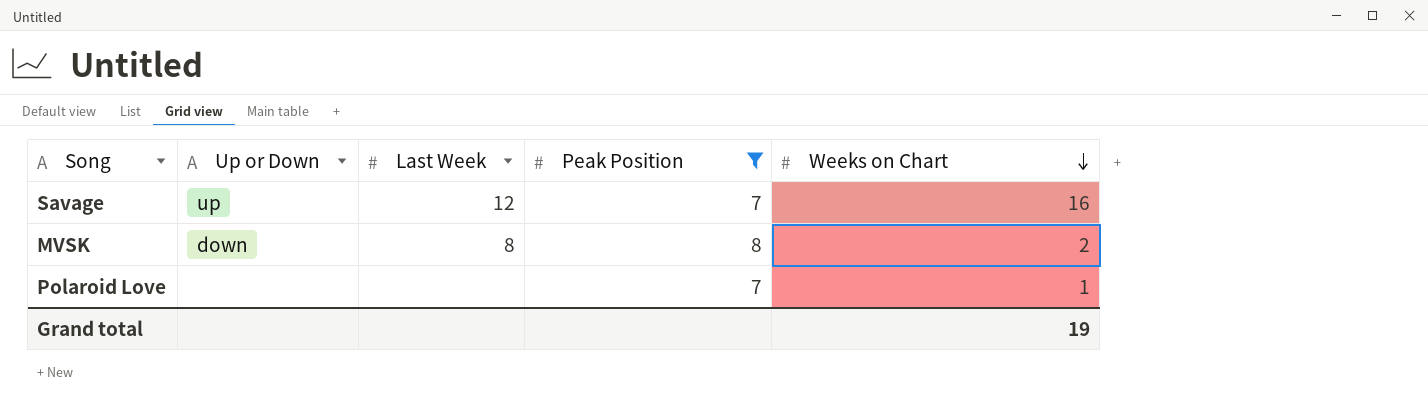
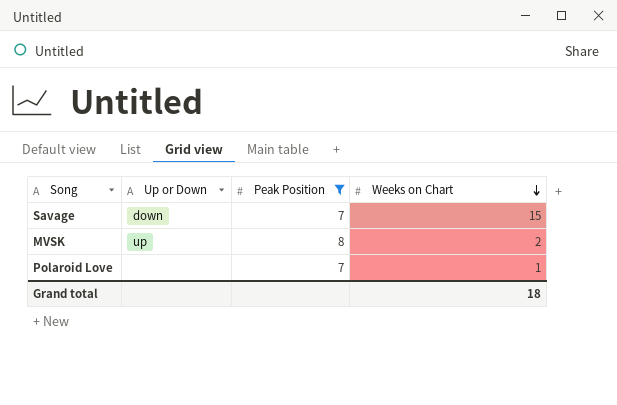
column Last Week | position: 3 -> none
Savage | Up or Down: up -> down
Savage | Weeks on Chart: 16 -> 15
MVSK | Up or Down: down -> up
Grand total | Weeks on Chart: 19 -> 18

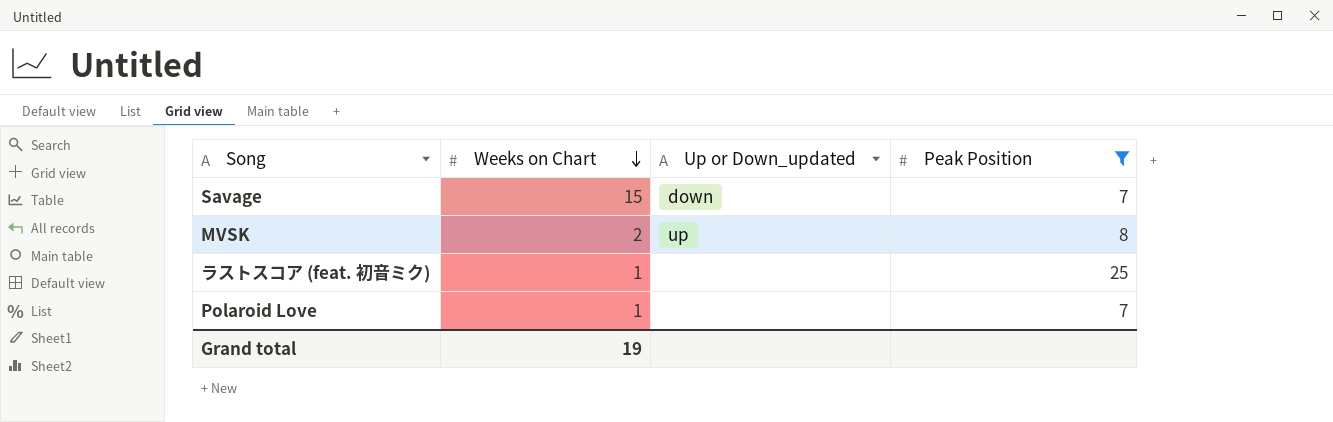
column Weeks on Chart | position: 4 -> 2
column name: Up or Down -> Up or Down_updated
row ラストスコア (feat. 初音ミク): none -> 1 | none | 25
Grand total | Weeks on Chart: 18 -> 19

